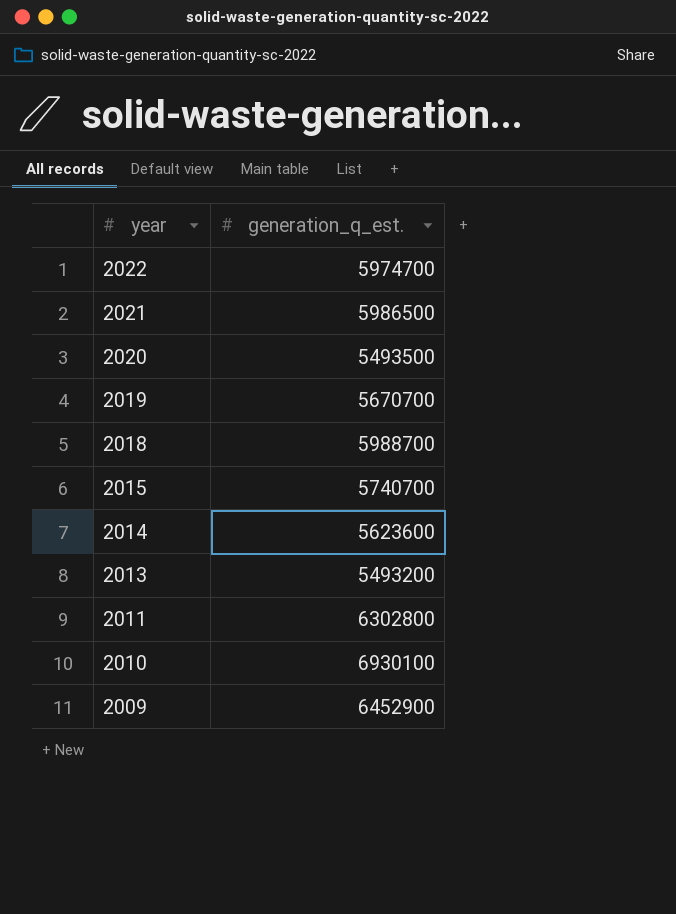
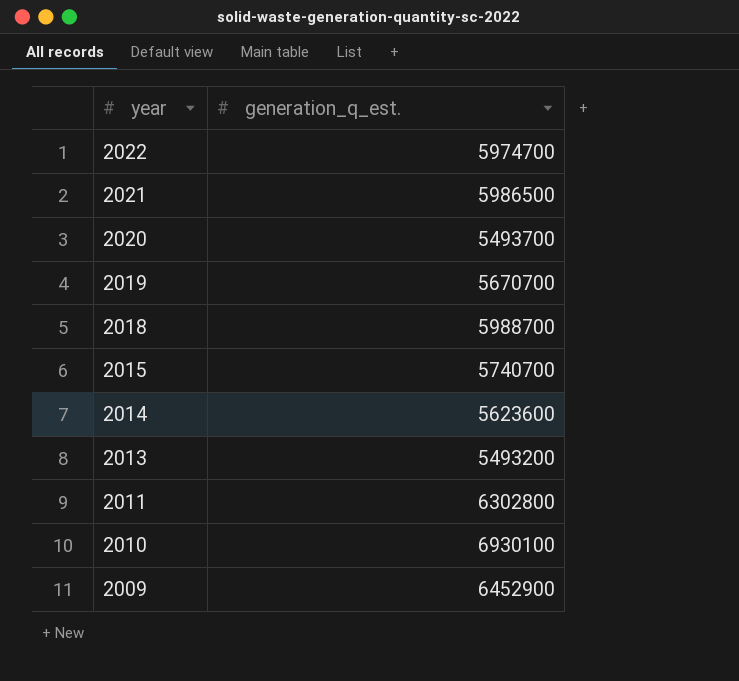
2020 | generation_q_est.: 5493500 -> 5493700

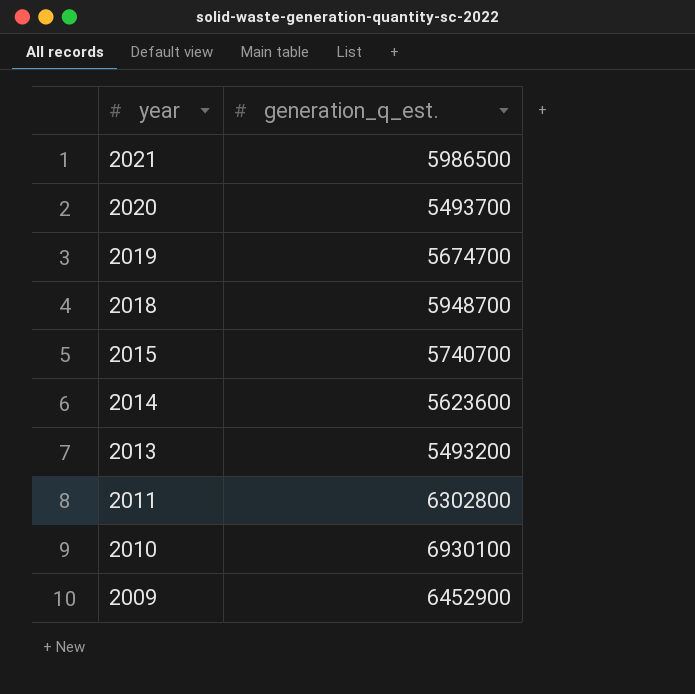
row 2022: 5974700 -> none
2019 | generation_q_est.: 5670700 -> 5674700
2018 | generation_q_est.: 5988700 -> 5948700

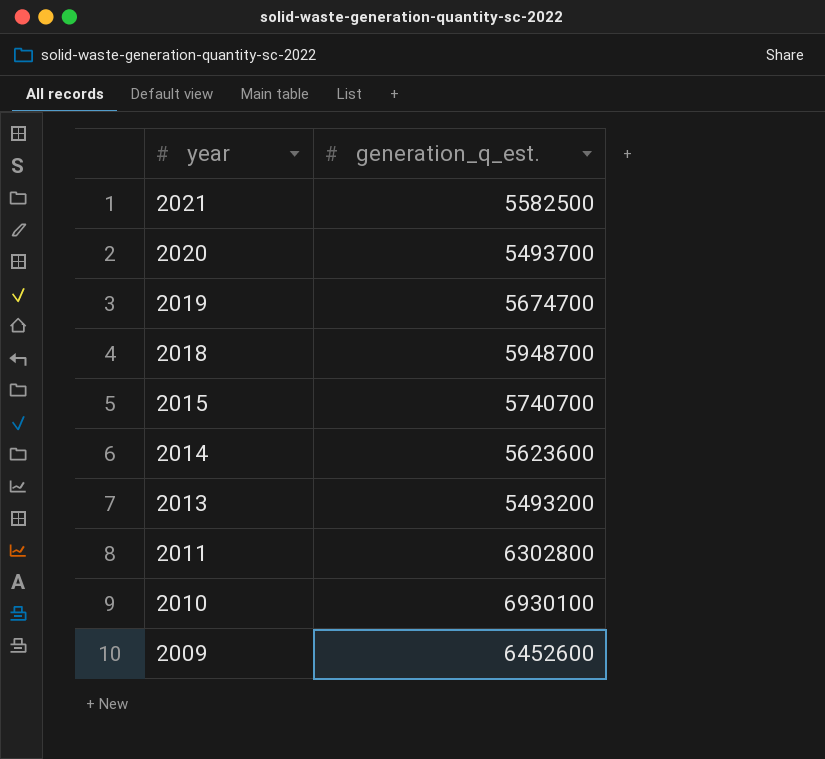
2021 | generation_q_est.: 5986500 -> 5582500
2009 | generation_q_est.: 6452900 -> 6452600

